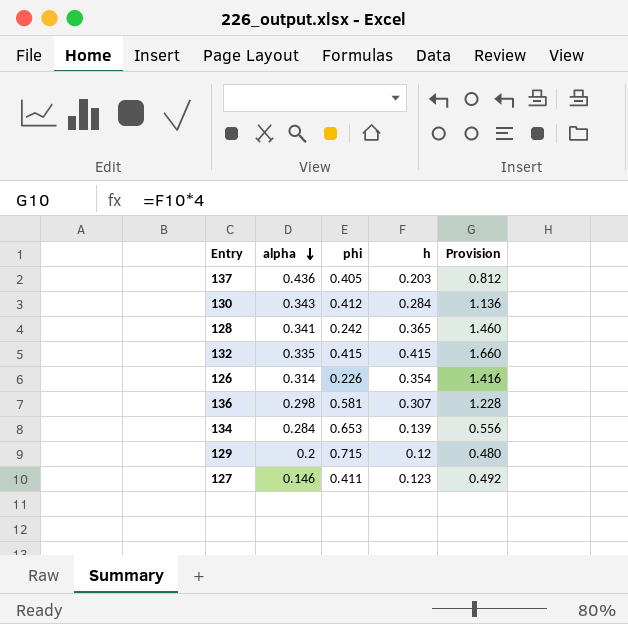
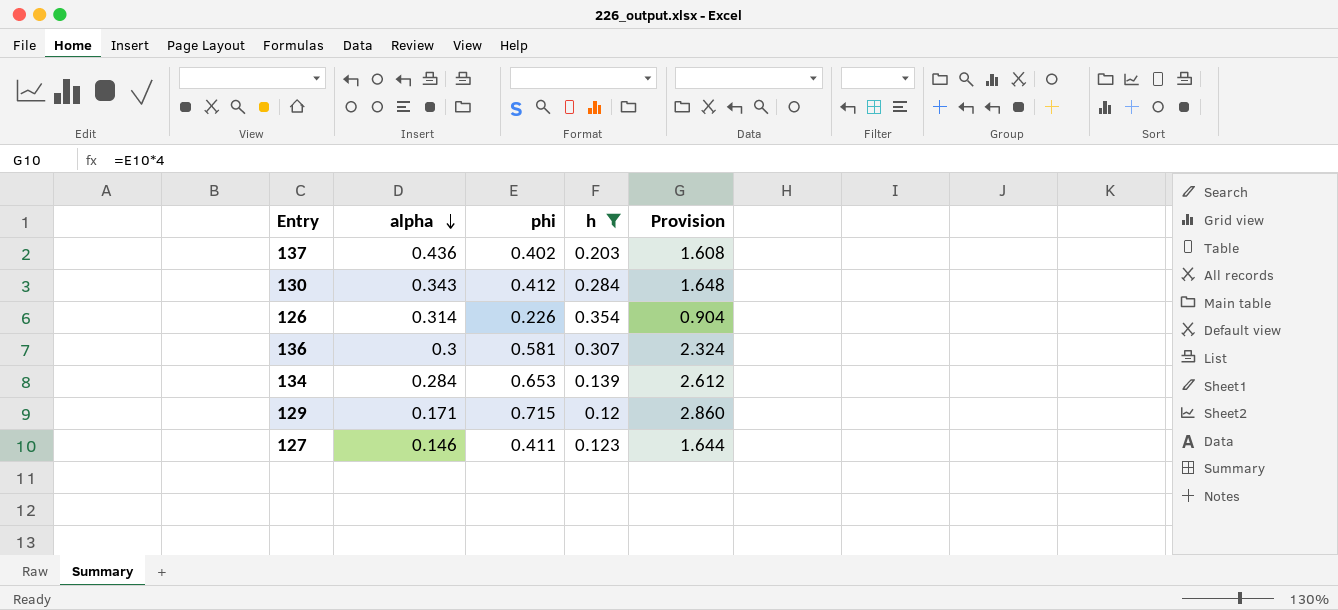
filter: none -> h <= 0.354
column Provision | formula: [h] * 4 -> [phi] * 4
137 | phi: 0.405 -> 0.402
136 | alpha: 0.298 -> 0.3
129 | alpha: 0.2 -> 0.171

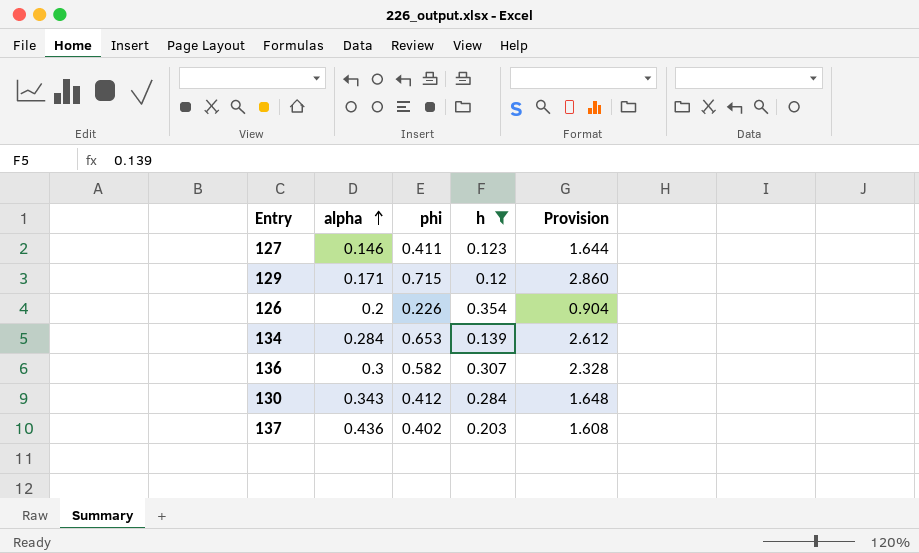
row order: alpha descending -> alpha ascending
126 | alpha: 0.314 -> 0.2
136 | phi: 0.581 -> 0.582
136 | Provision: 2.324 -> 2.328

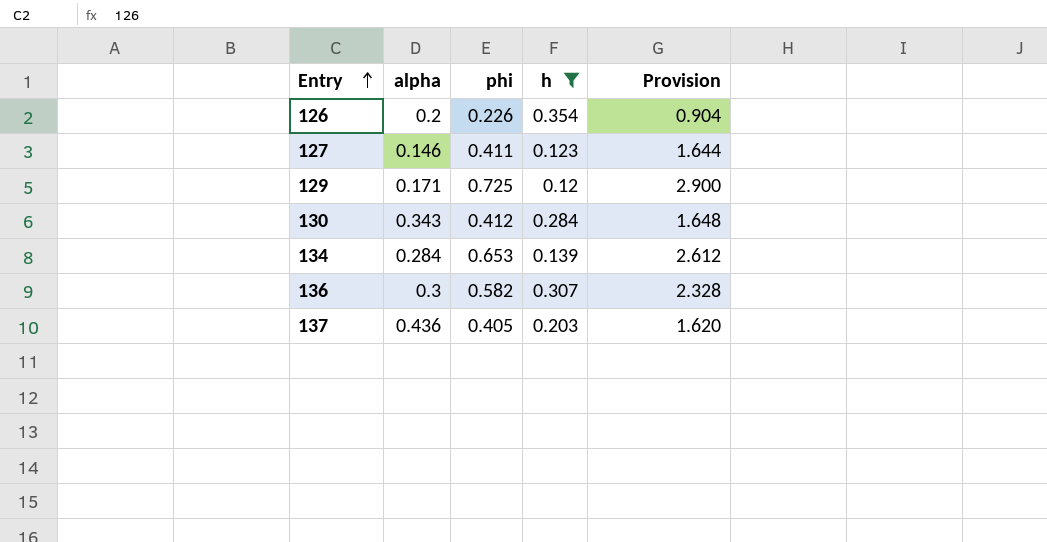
row order: alpha ascending -> Entry ascending
129 | phi: 0.715 -> 0.725
129 | Provision: 2.860 -> 2.900
137 | phi: 0.402 -> 0.405
137 | Provision: 1.608 -> 1.620

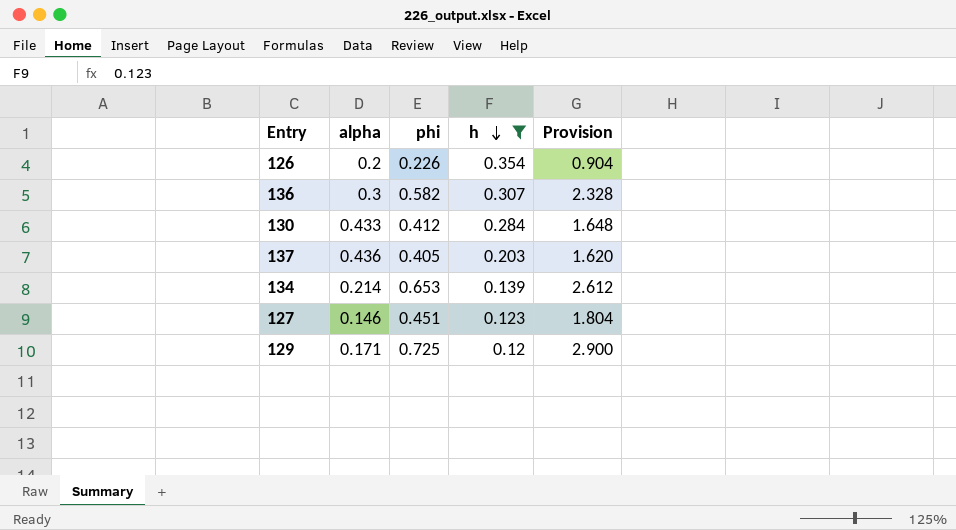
row order: Entry ascending -> h descending
130 | alpha: 0.343 -> 0.433
134 | alpha: 0.284 -> 0.214
127 | phi: 0.411 -> 0.451
127 | Provision: 1.644 -> 1.804

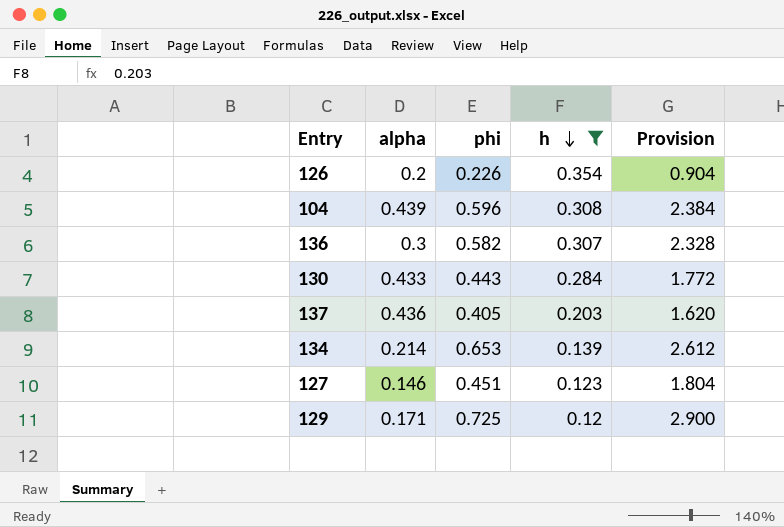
row 104: none -> 0.439 | 0.596 | 0.308 | 2.384
130 | phi: 0.412 -> 0.443
130 | Provision: 1.648 -> 1.772

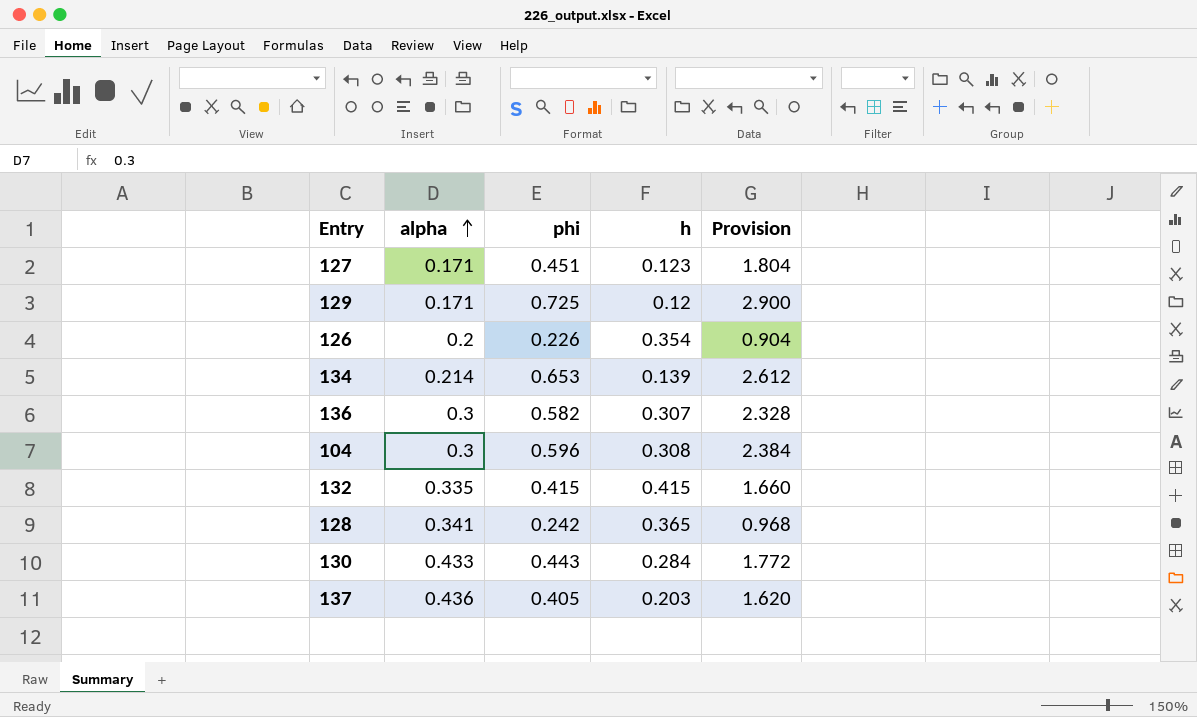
filter: h <= 0.354 -> none
row order: h descending -> alpha ascending
127 | alpha: 0.146 -> 0.171
104 | alpha: 0.439 -> 0.3

